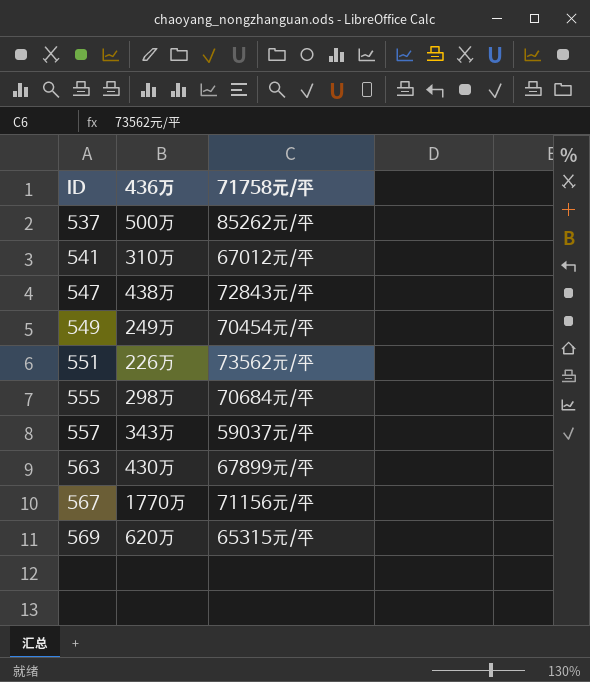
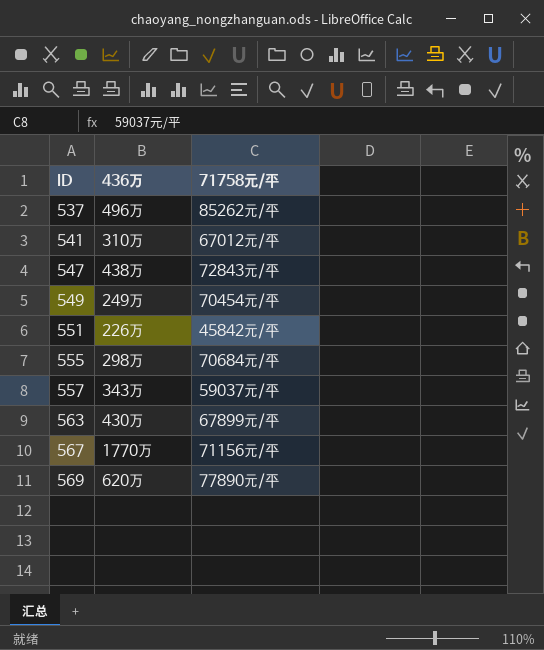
537 | 436万: 500万 -> 496万
551 | 71758元/平: 73562元/平 -> 45842元/平
569 | 71758元/平: 65315元/平 -> 77890元/平

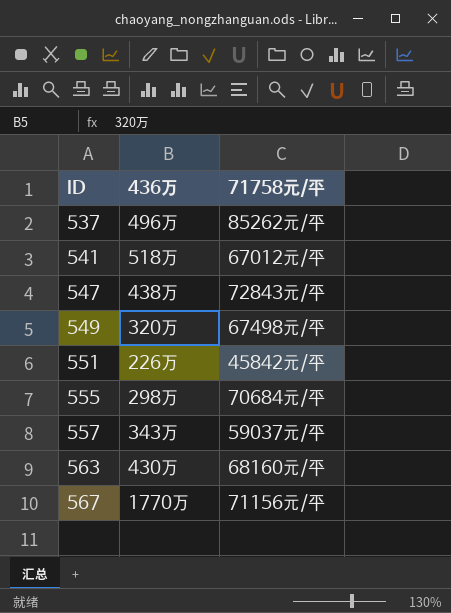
row 569: 620万 | 77890元/平 -> none
541 | 436万: 310万 -> 518万
549 | 436万: 249万 -> 320万
549 | 71758元/平: 70454元/平 -> 67498元/平
563 | 71758元/平: 67899元/平 -> 68160元/平

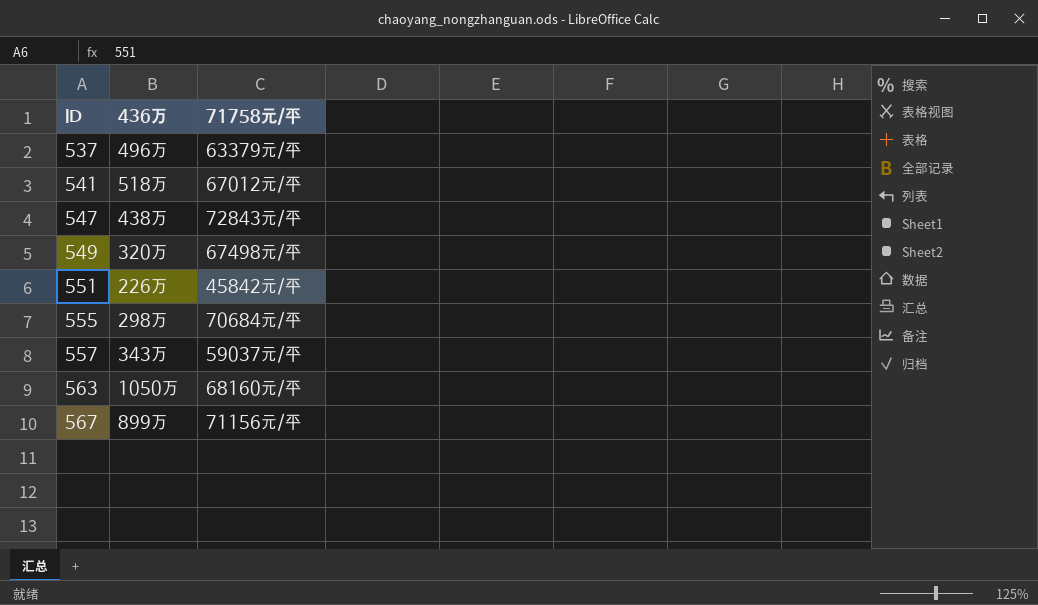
537 | 71758元/平: 85262元/平 -> 63379元/平
563 | 436万: 430万 -> 1050万
567 | 436万: 1770万 -> 899万

